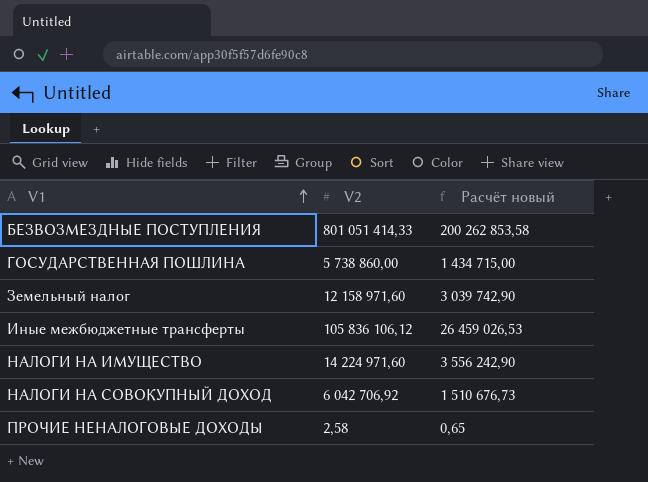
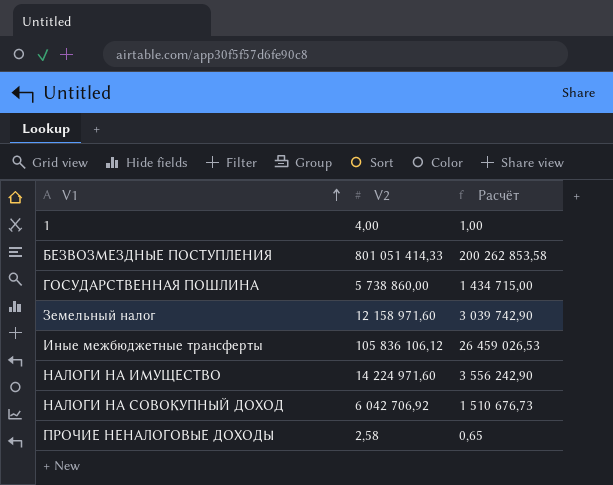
column name: Расчёт новый -> Расчёт
row 1: none -> 4,00 | 1,00

